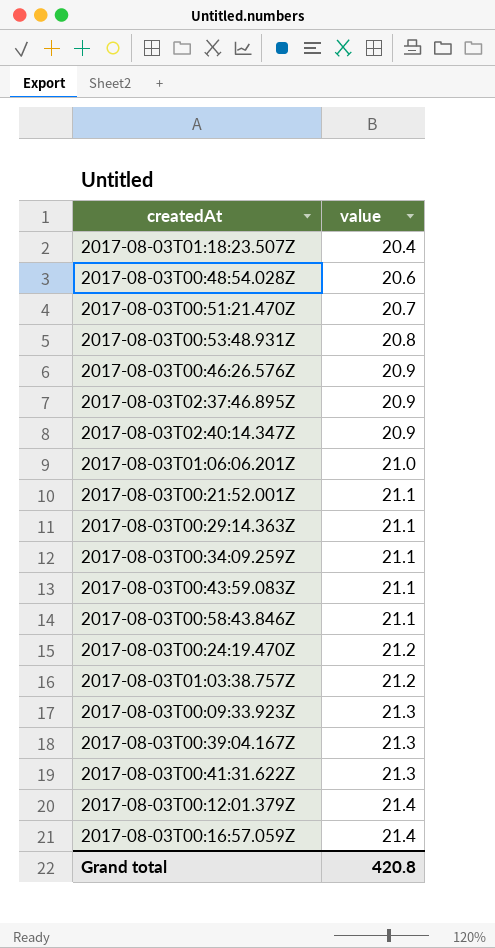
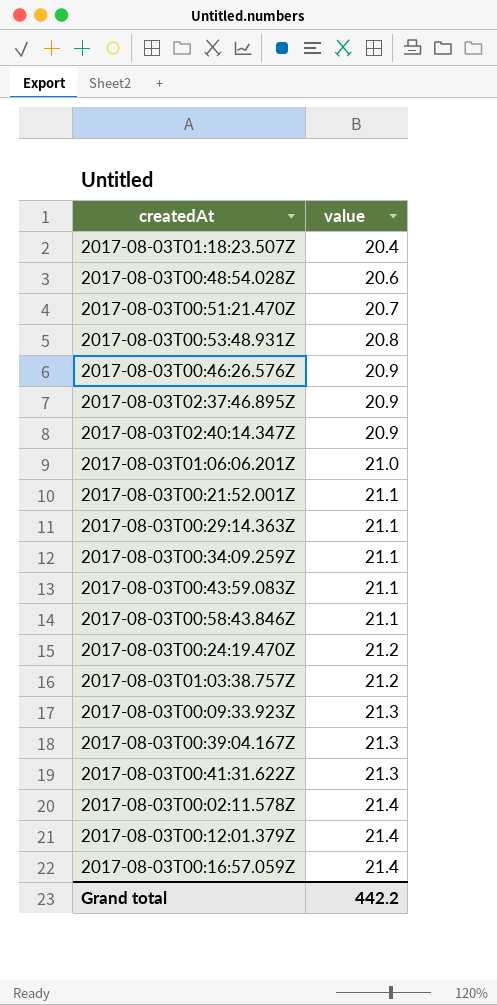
row 2017-08-03T00:02:11.578Z: none -> 21.4
Grand total | value: 420.8 -> 442.2

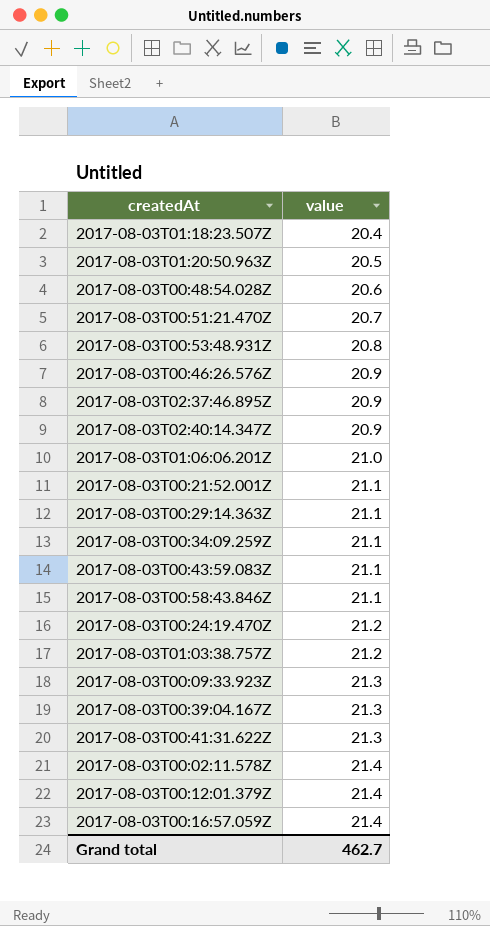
row 2017-08-03T01:20:50.963Z: none -> 20.5
Grand total | value: 442.2 -> 462.7

